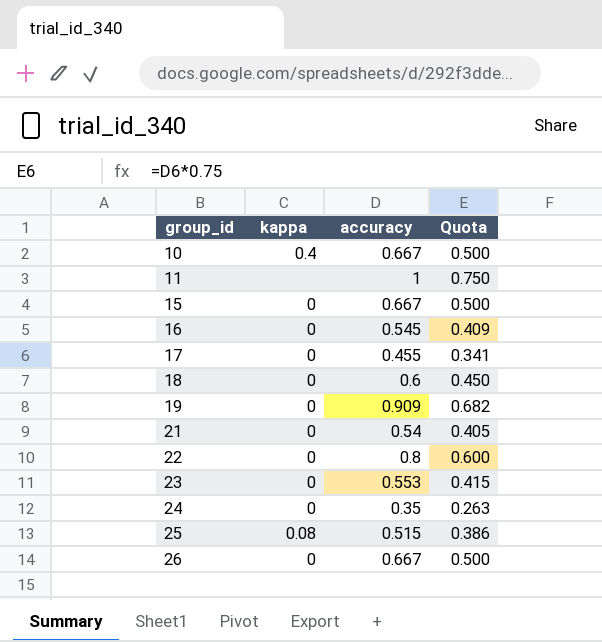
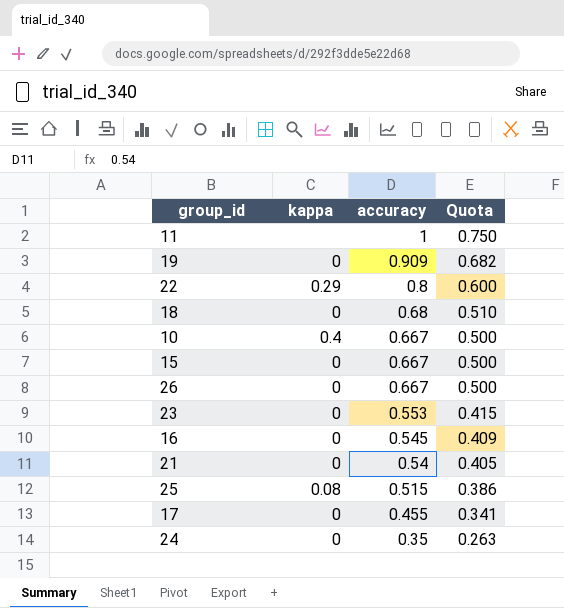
row order: group_id ascending -> accuracy descending
22 | kappa: 0 -> 0.29
18 | accuracy: 0.6 -> 0.68
18 | Quota: 0.450 -> 0.510

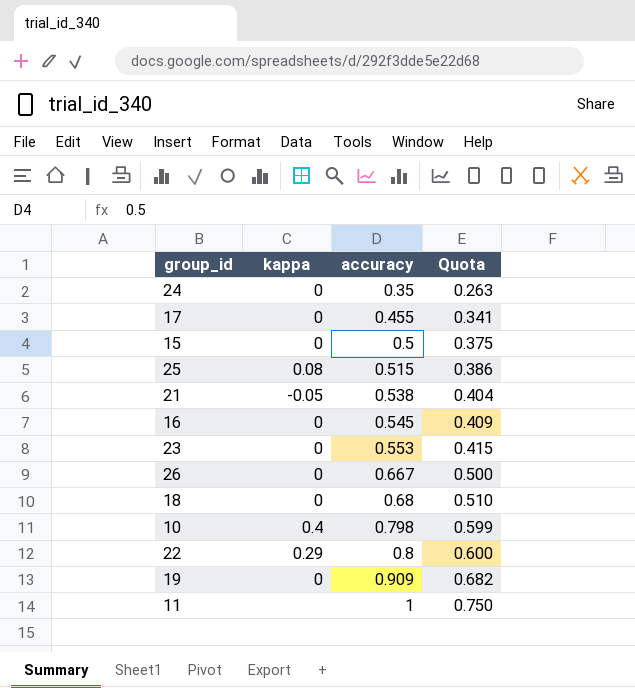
row order: accuracy descending -> accuracy ascending
15 | accuracy: 0.667 -> 0.5
15 | Quota: 0.500 -> 0.375
21 | kappa: 0 -> -0.05
21 | accuracy: 0.54 -> 0.538
21 | Quota: 0.405 -> 0.404
10 | accuracy: 0.667 -> 0.798
10 | Quota: 0.500 -> 0.599

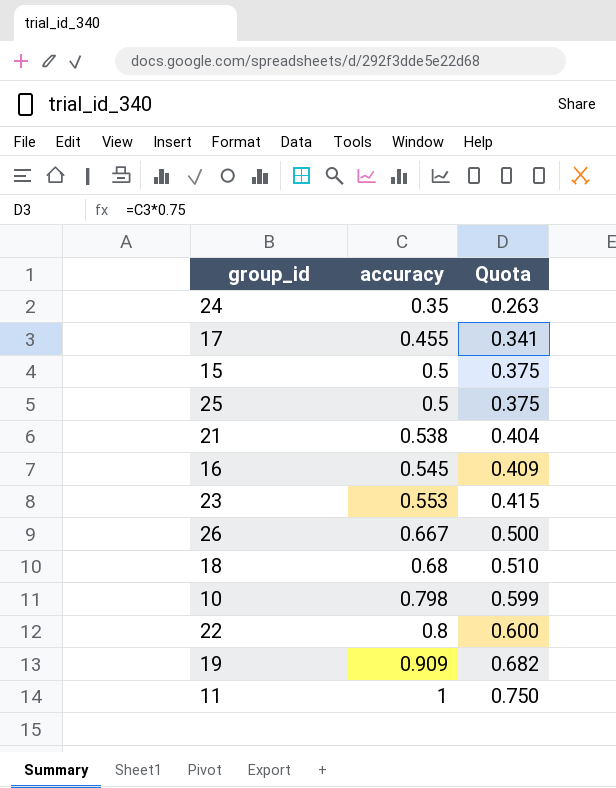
column kappa | position: 2 -> none
25 | accuracy: 0.515 -> 0.5
25 | Quota: 0.386 -> 0.375

